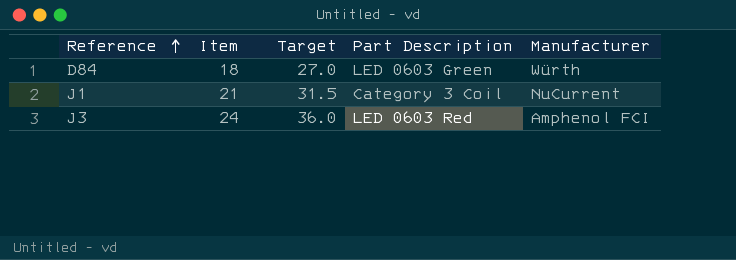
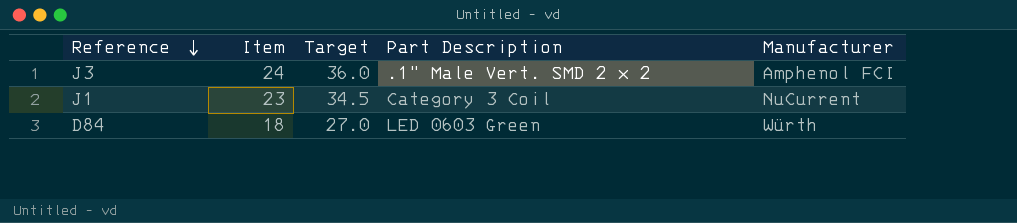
row order: Reference ascending -> Reference descending
J3 | Part Description: LED 0603 Red -> .1" Male Vert. SMD 2 x 2
J1 | Item: 21 -> 23
J1 | Target: 31.5 -> 34.5

